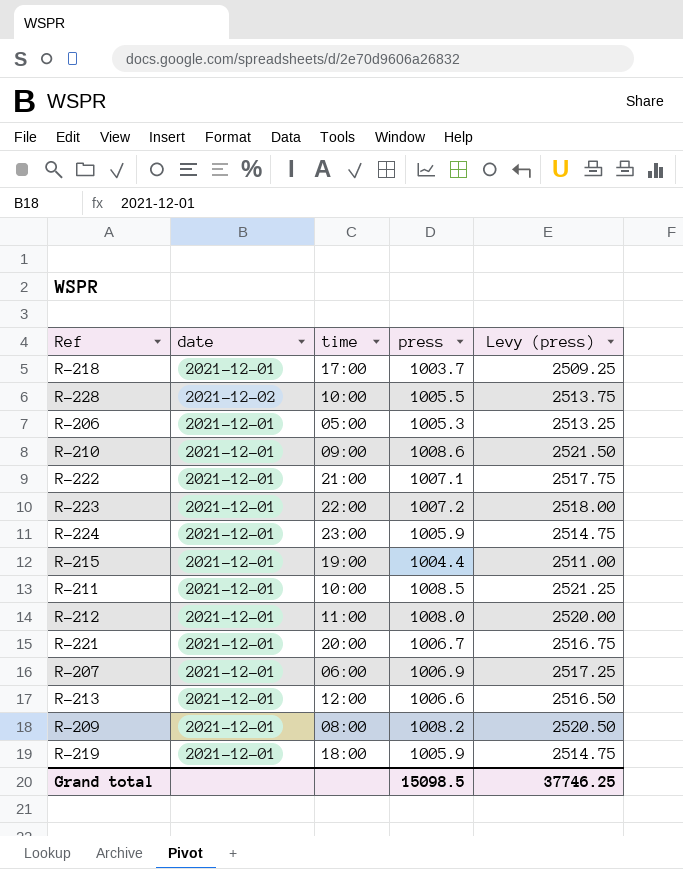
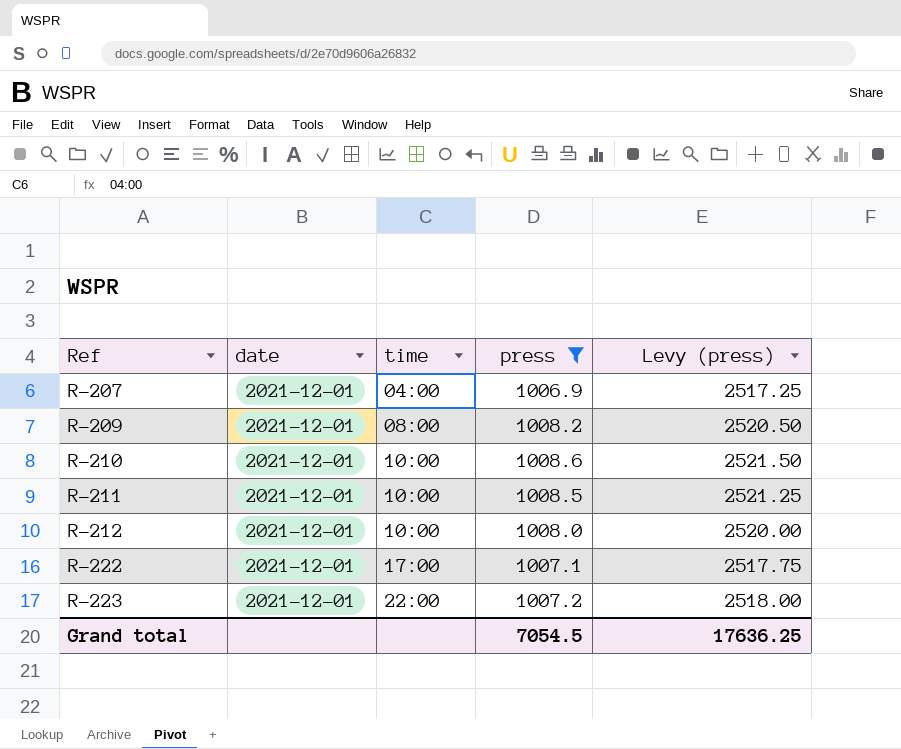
filter: none -> press >= 1006.9
row order: none -> Ref ascending
R-207 | time: 06:00 -> 04:00
R-210 | time: 09:00 -> 10:00
R-212 | time: 11:00 -> 10:00
R-222 | time: 21:00 -> 17:00
Grand total | press: 15098.5 -> 7054.5
Grand total | Levy (press): 37746.25 -> 17636.25

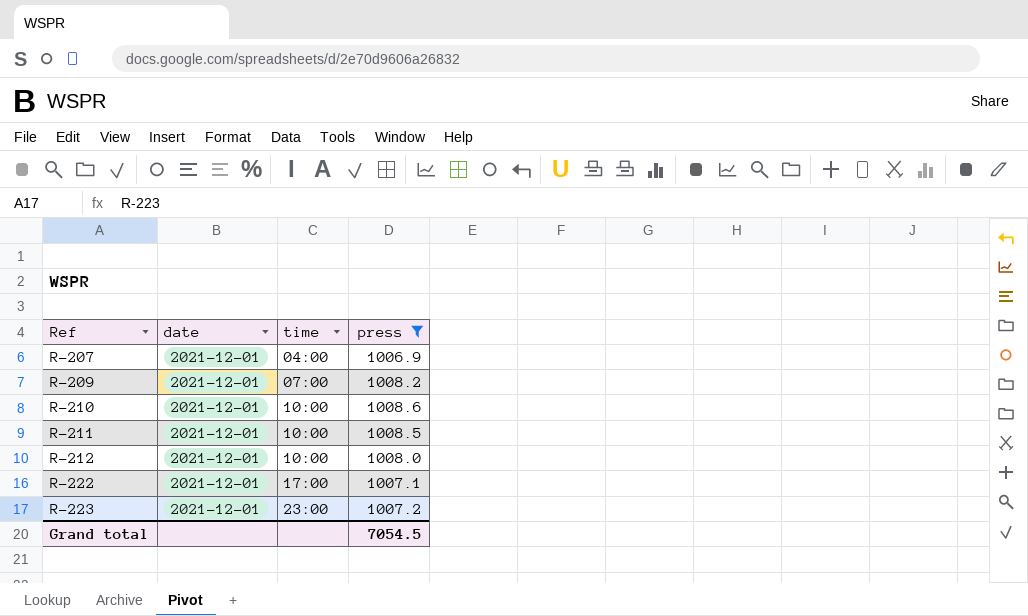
column Levy (press) | formula: [press] * 2.5 -> none
R-209 | time: 08:00 -> 07:00
R-223 | time: 22:00 -> 23:00

